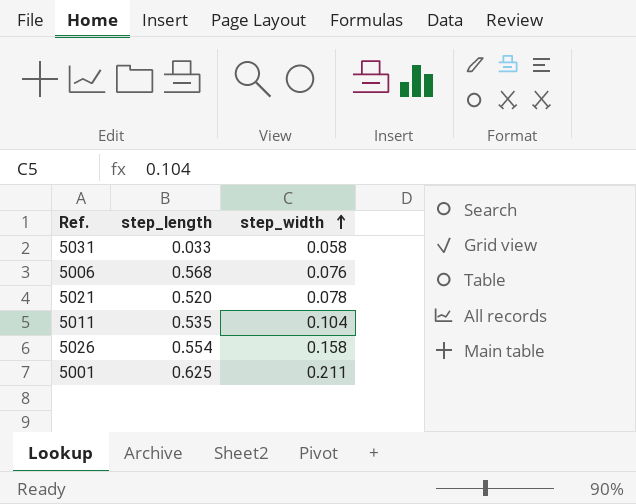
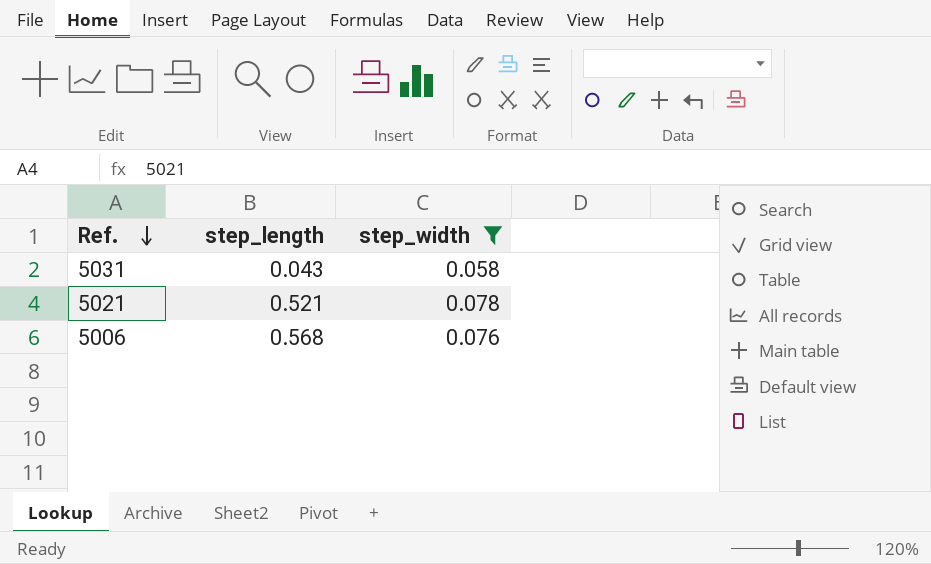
filter: none -> step_width <= 0.078
row order: step_width ascending -> Ref. descending
5031 | step_length: 0.033 -> 0.043
5021 | step_length: 0.520 -> 0.521

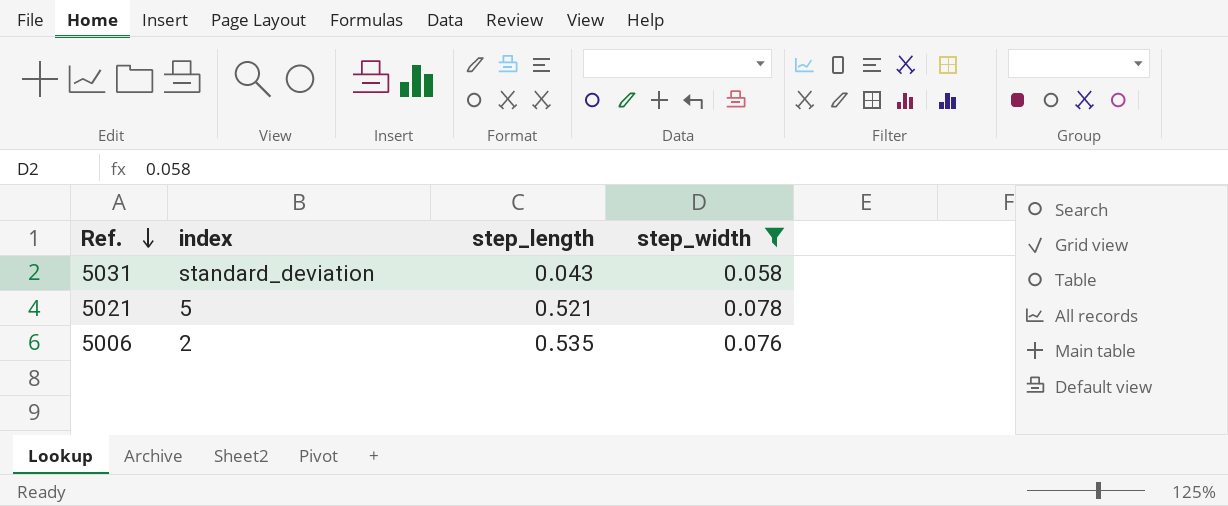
column index | position: none -> 2
5006 | step_length: 0.568 -> 0.535

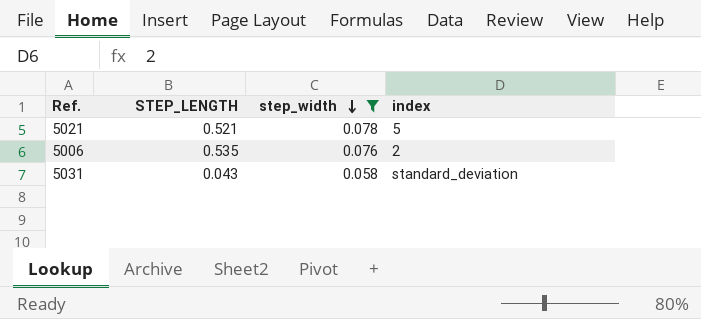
row order: Ref. descending -> step_width descending
column name: step_length -> STEP_LENGTH
column index | position: 2 -> 4

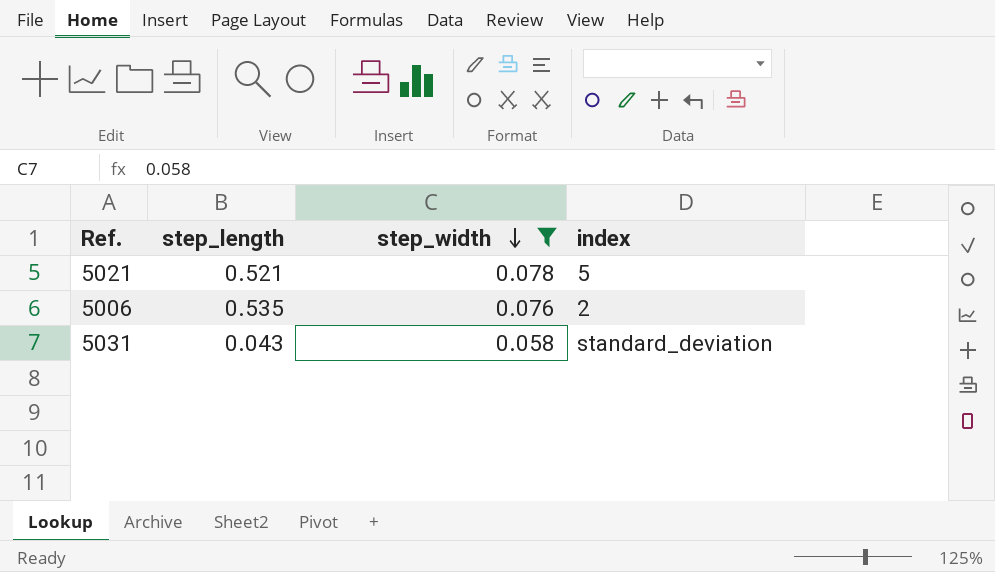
column name: STEP_LENGTH -> step_length

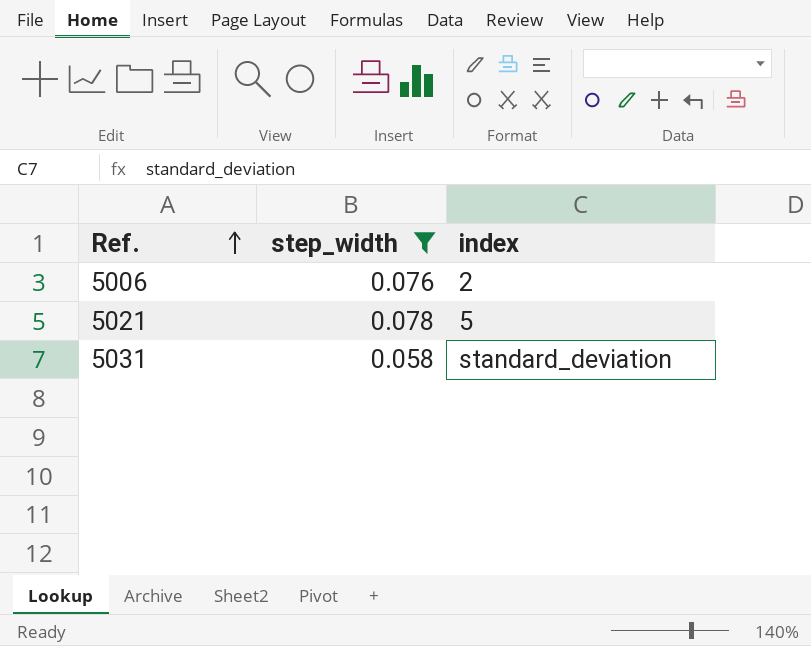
row order: step_width descending -> Ref. ascending
column step_length | position: 2 -> none

